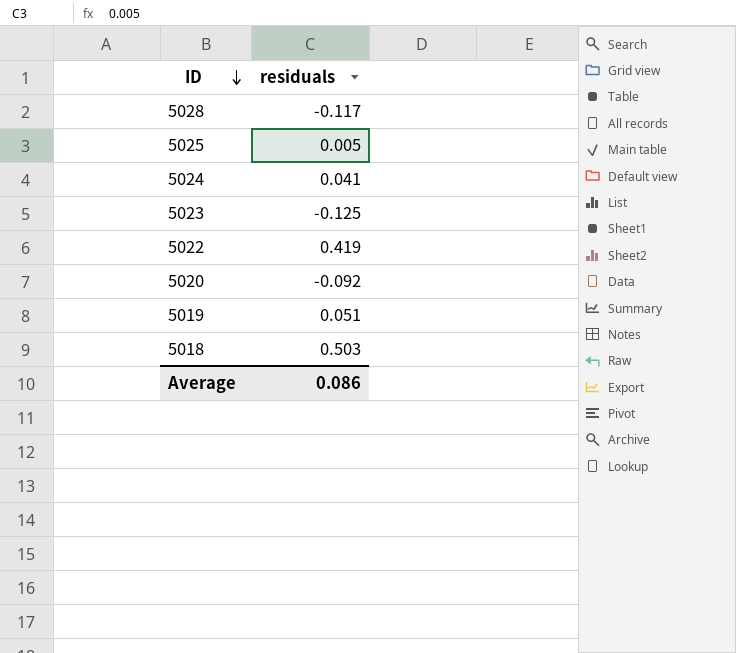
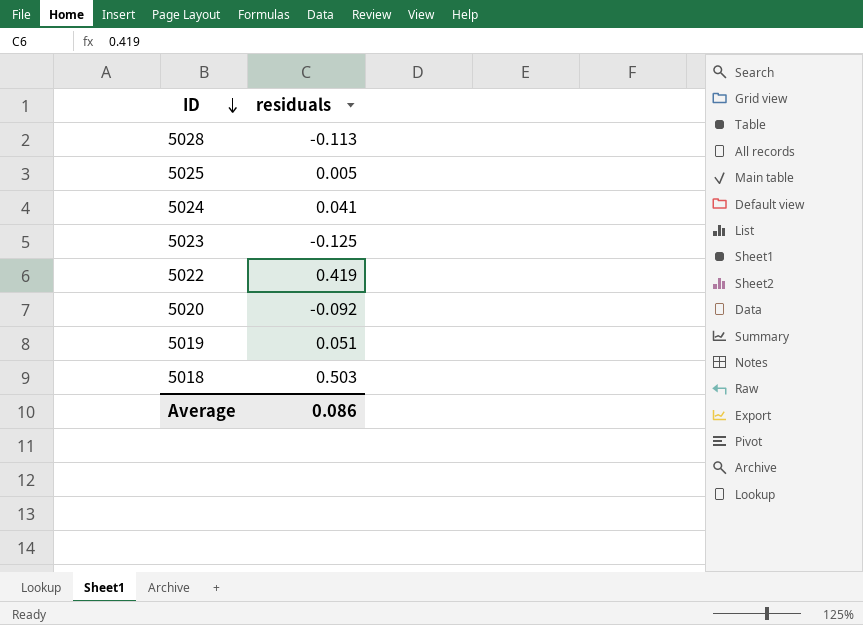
5028 | residuals: -0.117 -> -0.113

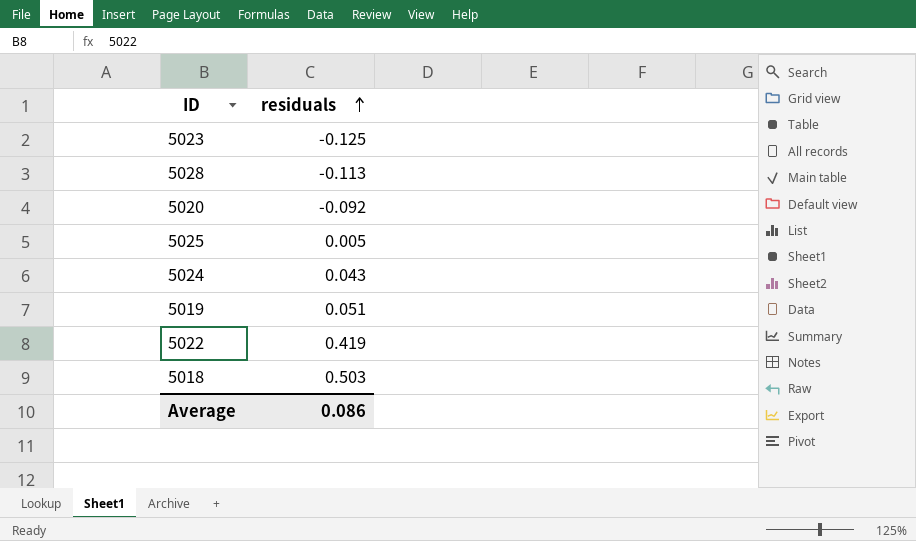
row order: ID descending -> residuals ascending
5024 | residuals: 0.041 -> 0.043

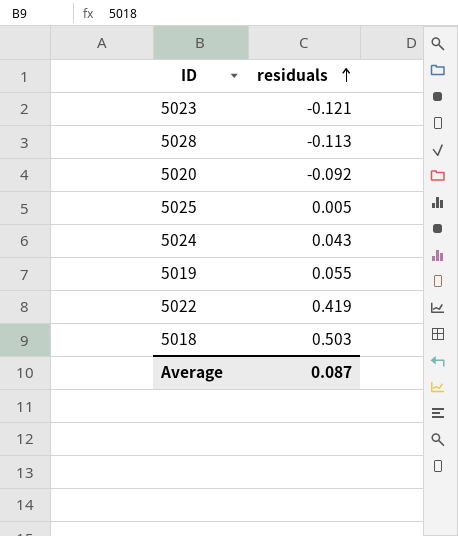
5023 | residuals: -0.125 -> -0.121
5019 | residuals: 0.051 -> 0.055
Average | residuals: 0.086 -> 0.087

